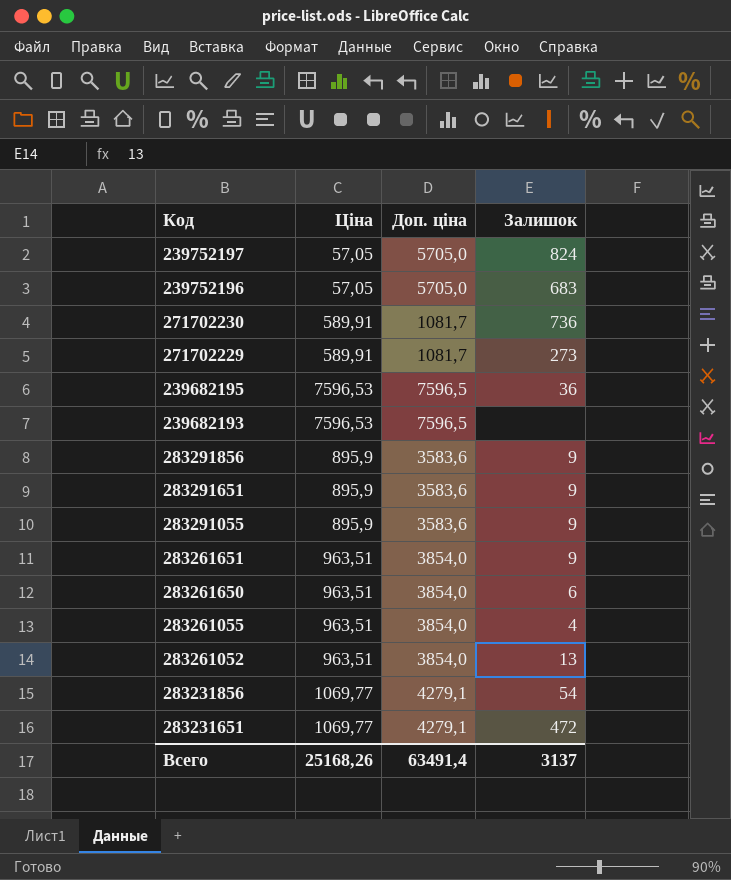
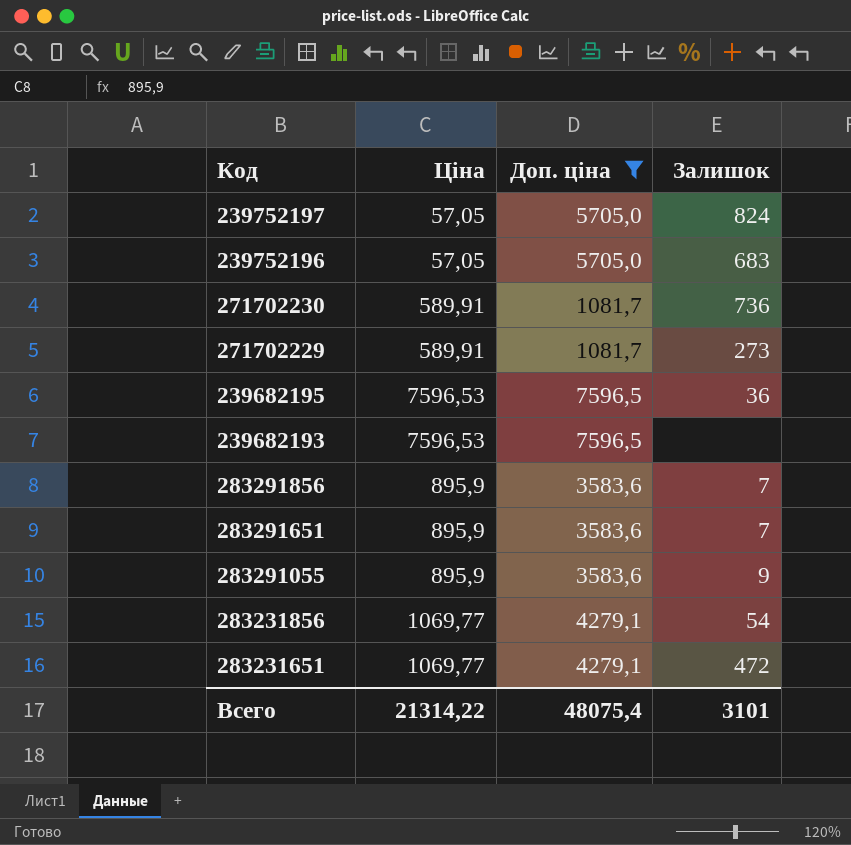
filter: none -> Доп. ціна != 3854,0
283291856 | Залишок: 9 -> 7
283291651 | Залишок: 9 -> 7
Всего | Ціна: 25168,26 -> 21314,22
Всего | Доп. ціна: 63491,4 -> 48075,4
Всего | Залишок: 3137 -> 3101

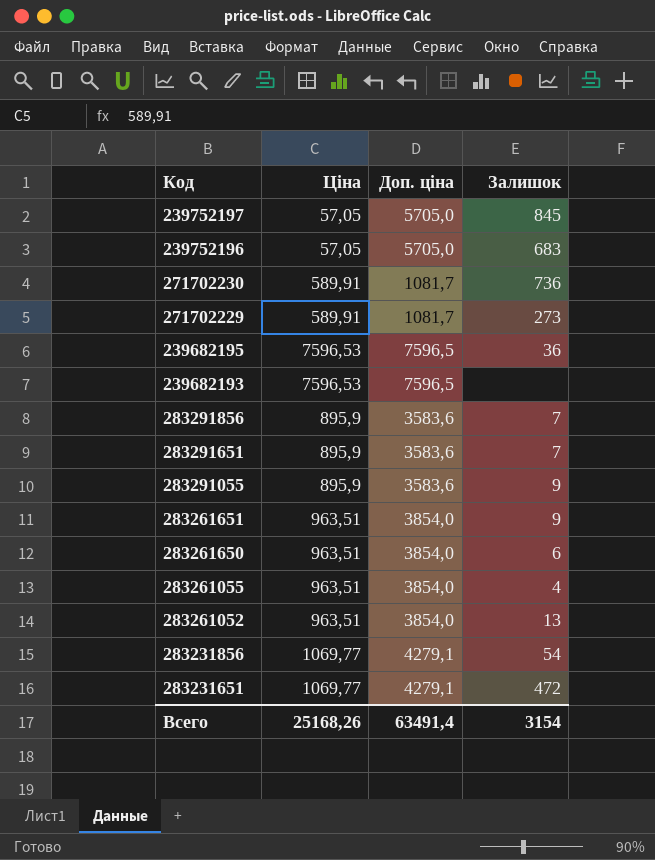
filter: Доп. ціна != 3854,0 -> none
239752197 | Залишок: 824 -> 845
Всего | Ціна: 21314,22 -> 25168,26
Всего | Доп. ціна: 48075,4 -> 63491,4
Всего | Залишок: 3101 -> 3154

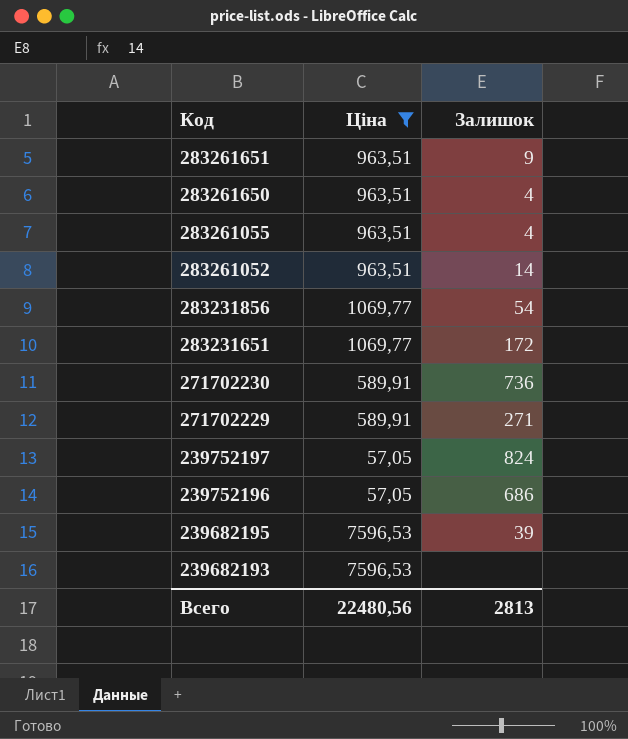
filter: none -> Ціна != 895,9
row order: none -> Код descending
column Доп. ціна | position: 3 -> none
283261650 | Залишок: 6 -> 4
283261052 | Залишок: 13 -> 14
283231651 | Залишок: 472 -> 172
271702229 | Залишок: 273 -> 271
239752197 | Залишок: 845 -> 824
239752196 | Залишок: 683 -> 686
239682195 | Залишок: 36 -> 39
Всего | Ціна: 25168,26 -> 22480,56
Всего | Залишок: 3154 -> 2813

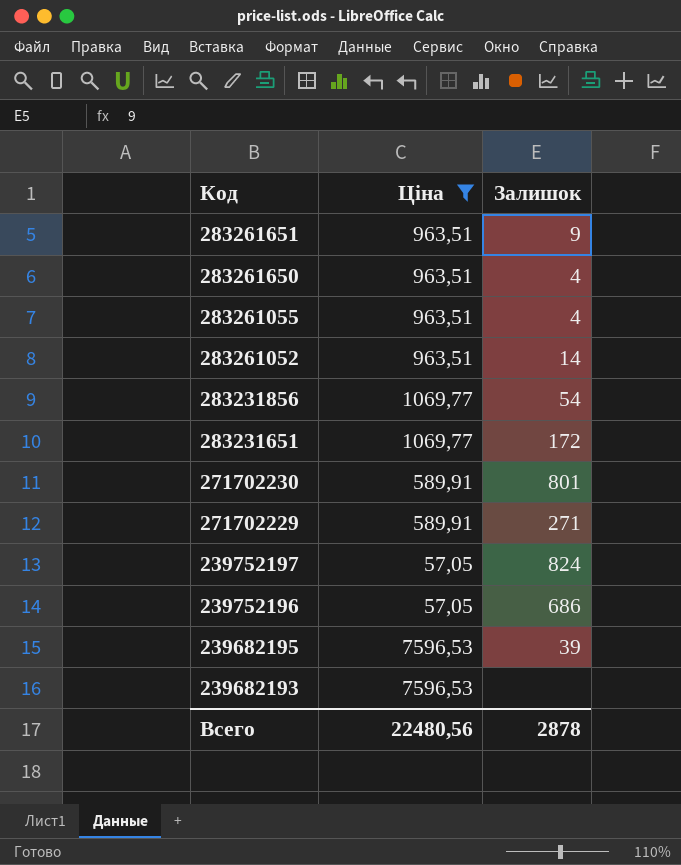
271702230 | Залишок: 736 -> 801
Всего | Залишок: 2813 -> 2878

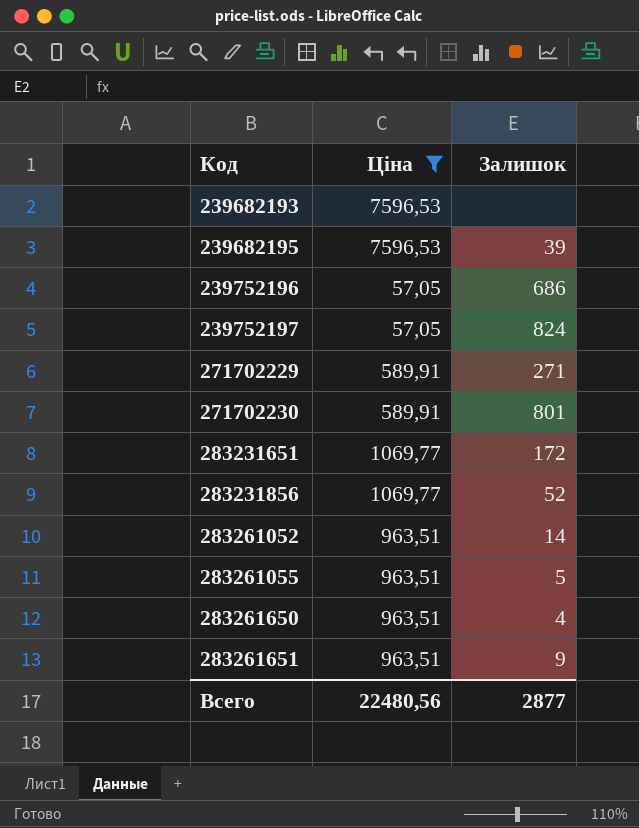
row order: Код descending -> Код ascending
283231856 | Залишок: 54 -> 52
283261055 | Залишок: 4 -> 5
Всего | Залишок: 2878 -> 2877

